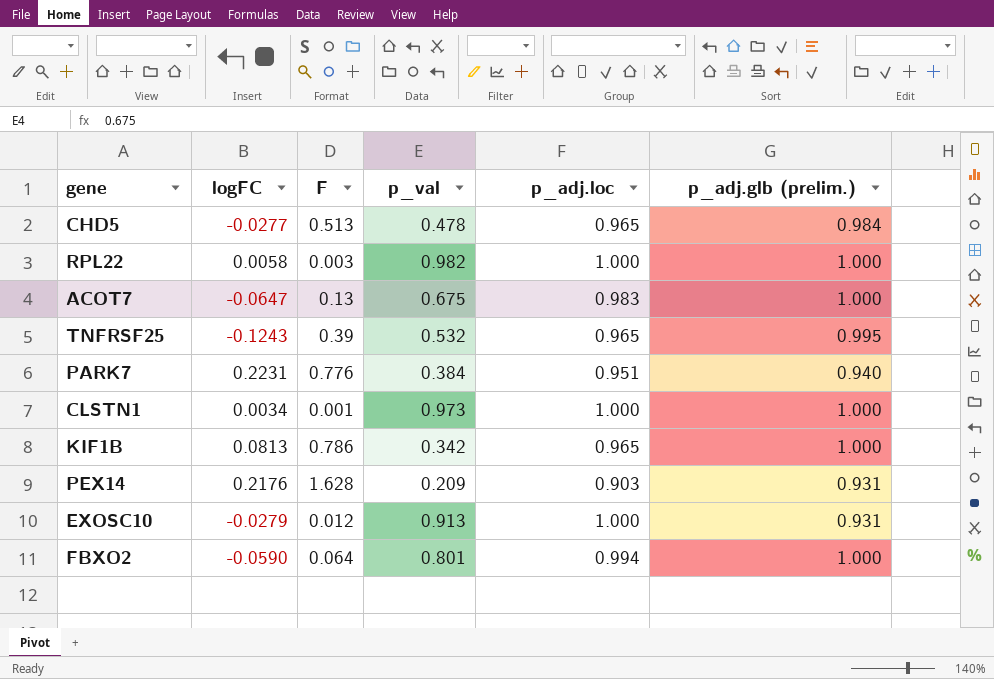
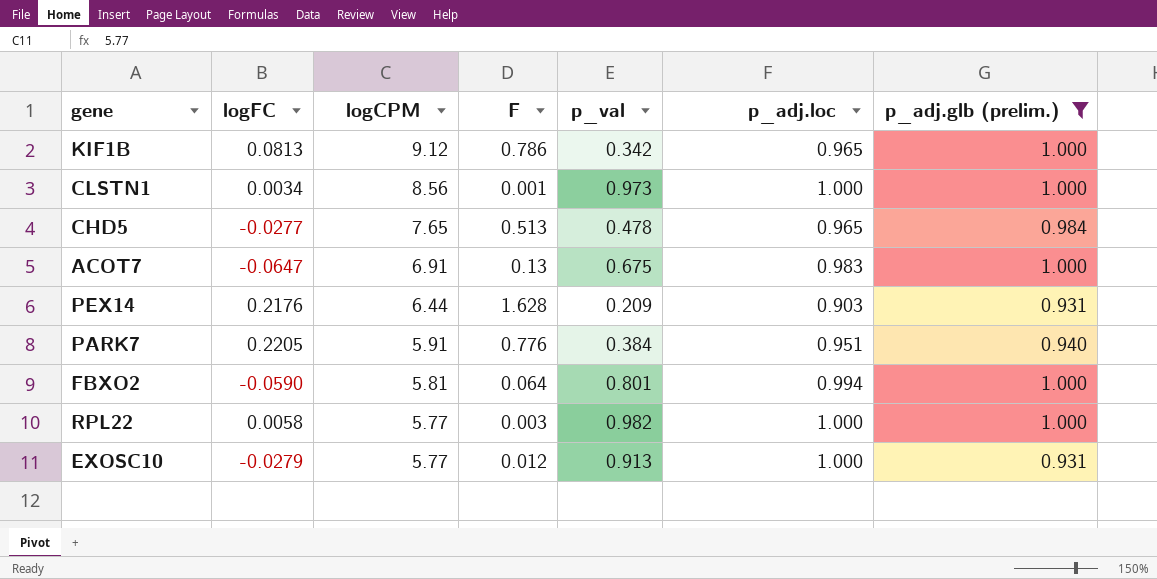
filter: none -> p_adj.glb (prelim.) != 0.995
row order: none -> logCPM descending
column logCPM | position: none -> 3
PARK7 | logFC: 0.2231 -> 0.2205

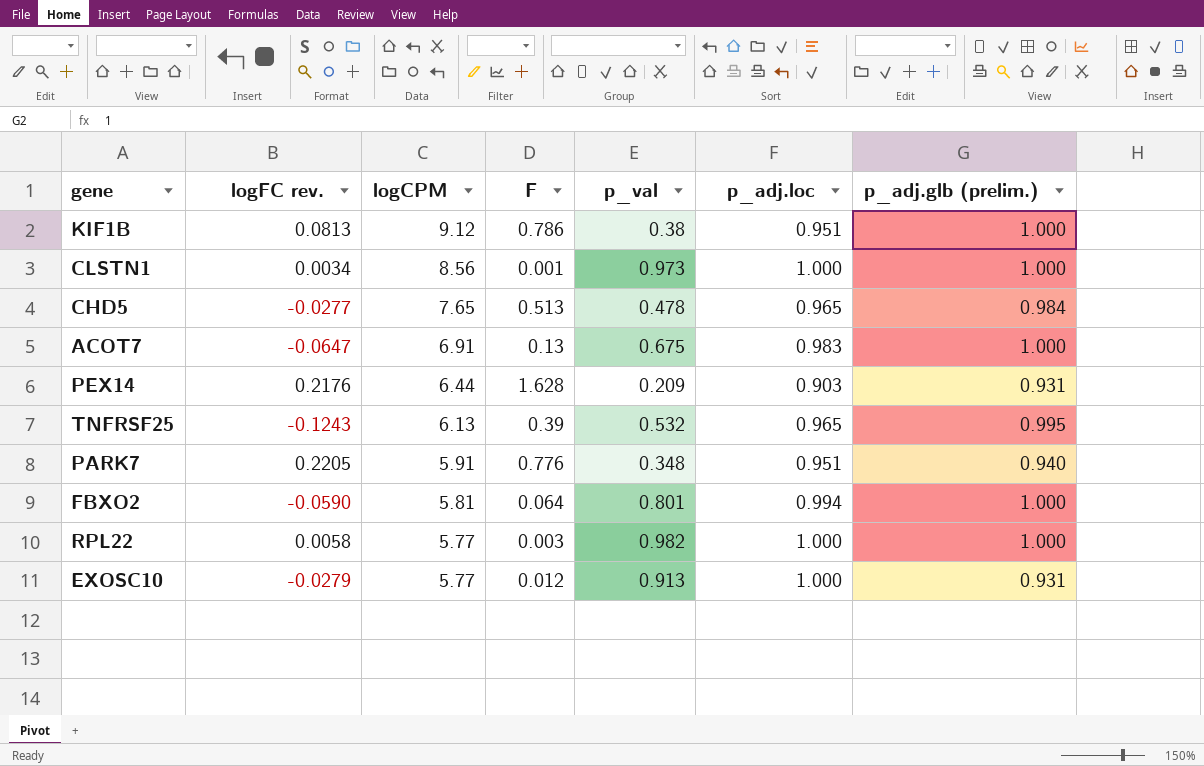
filter: p_adj.glb (prelim.) != 0.995 -> none
column name: logFC -> logFC rev.
KIF1B | p_val: 0.342 -> 0.38
KIF1B | p_adj.loc: 0.965 -> 0.951
PARK7 | p_val: 0.384 -> 0.348

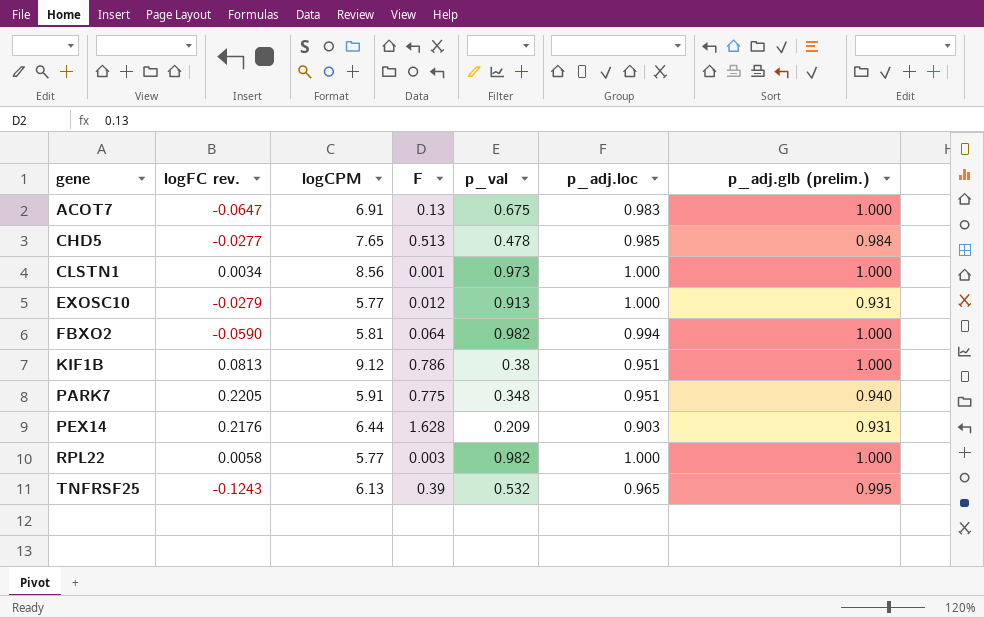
row order: logCPM descending -> gene ascending
CHD5 | p_adj.loc: 0.965 -> 0.985
FBXO2 | p_val: 0.801 -> 0.982
PARK7 | F: 0.776 -> 0.775

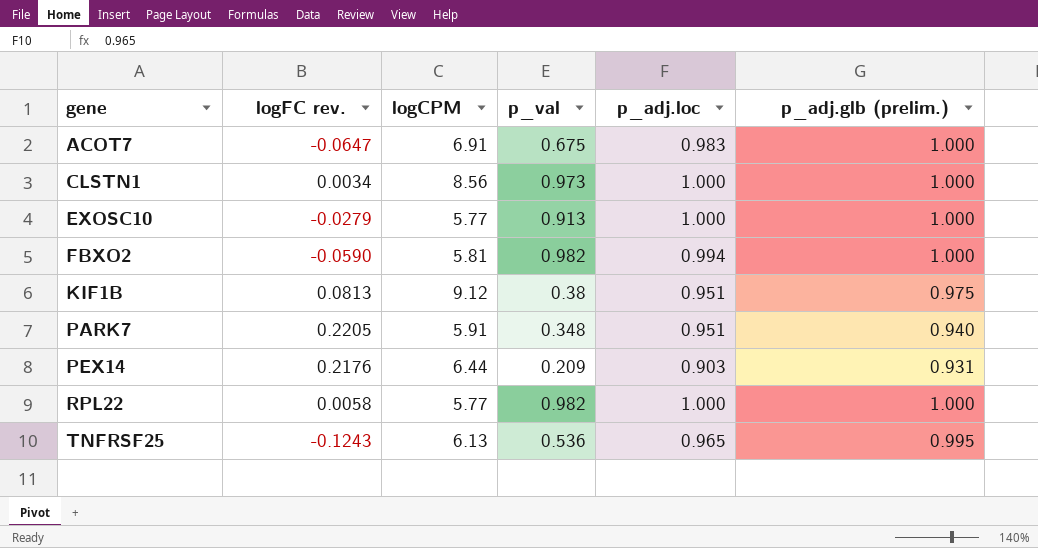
column F | position: 4 -> none
row CHD5: -0.0277 | 7.65 | 0.513 | 0.478 | 0.985 | 0.984 -> none
EXOSC10 | p_adj.glb (prelim.): 0.931 -> 1.000
KIF1B | p_adj.glb (prelim.): 1.000 -> 0.975
TNFRSF25 | p_val: 0.532 -> 0.536

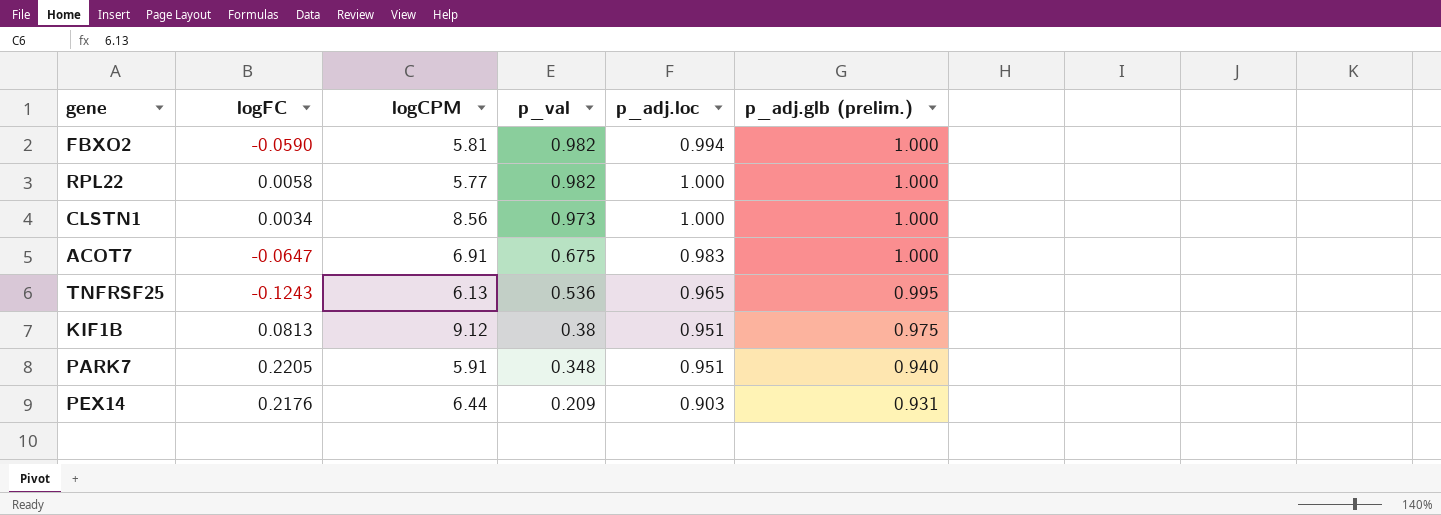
row order: gene ascending -> p_val descending
column name: logFC rev. -> logFC
row EXOSC10: -0.0279 | 5.77 | 0.913 | 1.000 | 1.000 -> none

